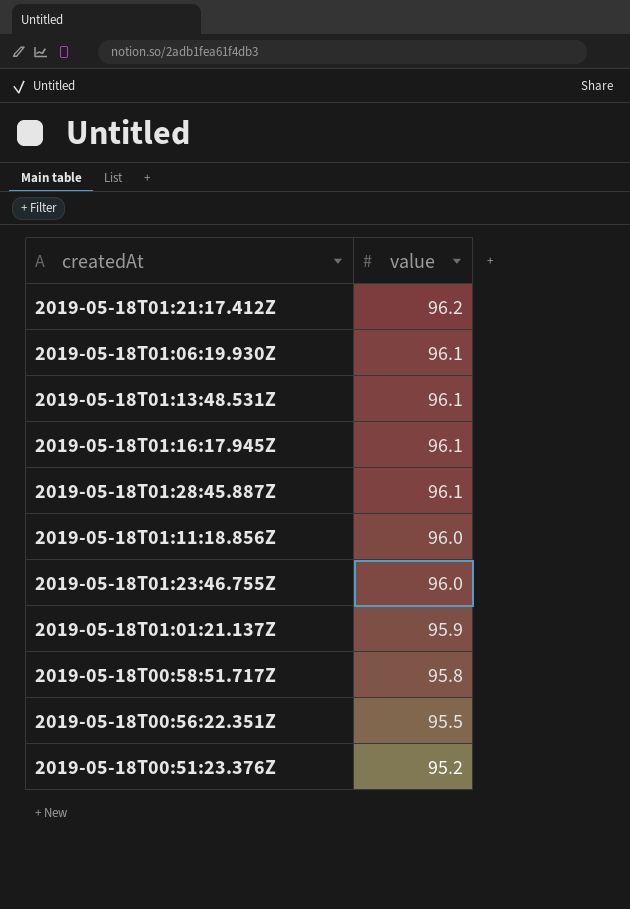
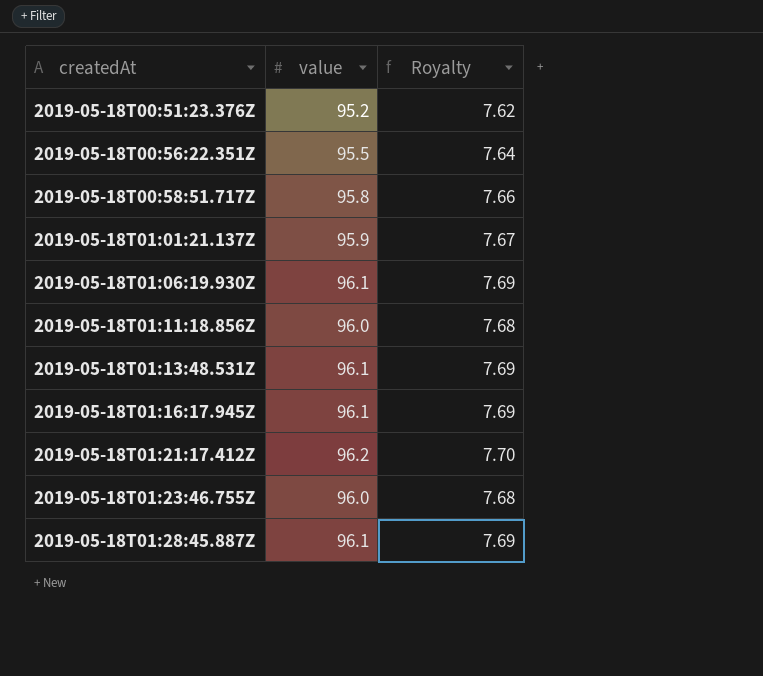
row order: value descending -> createdAt ascending
column Royalty | formula: none -> [value] * 0.08

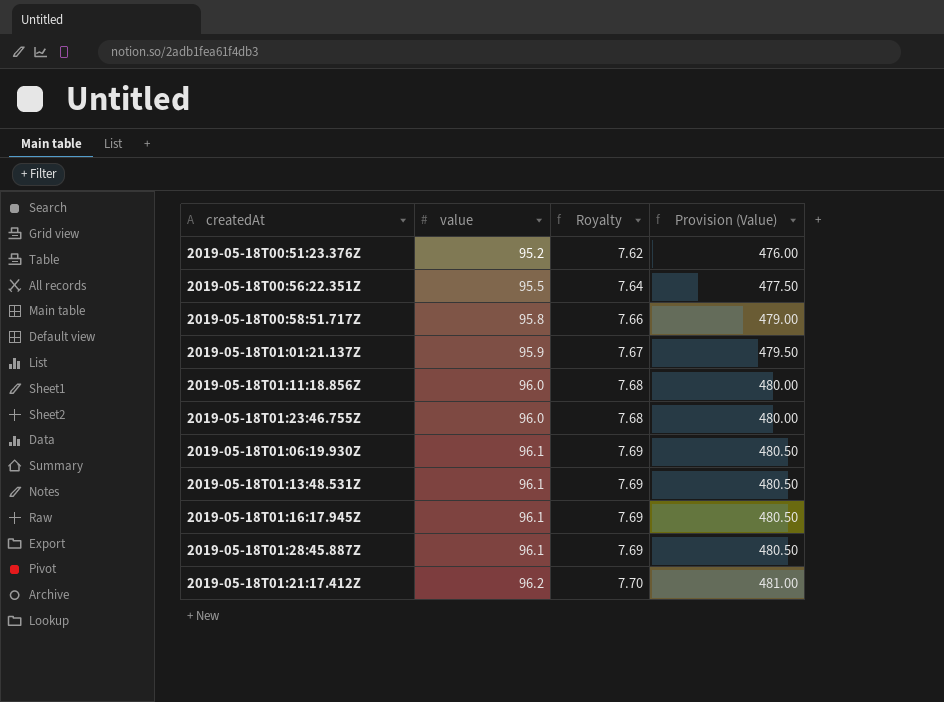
row order: createdAt ascending -> value ascending
column Provision (Value) | formula: none -> [value] * 5

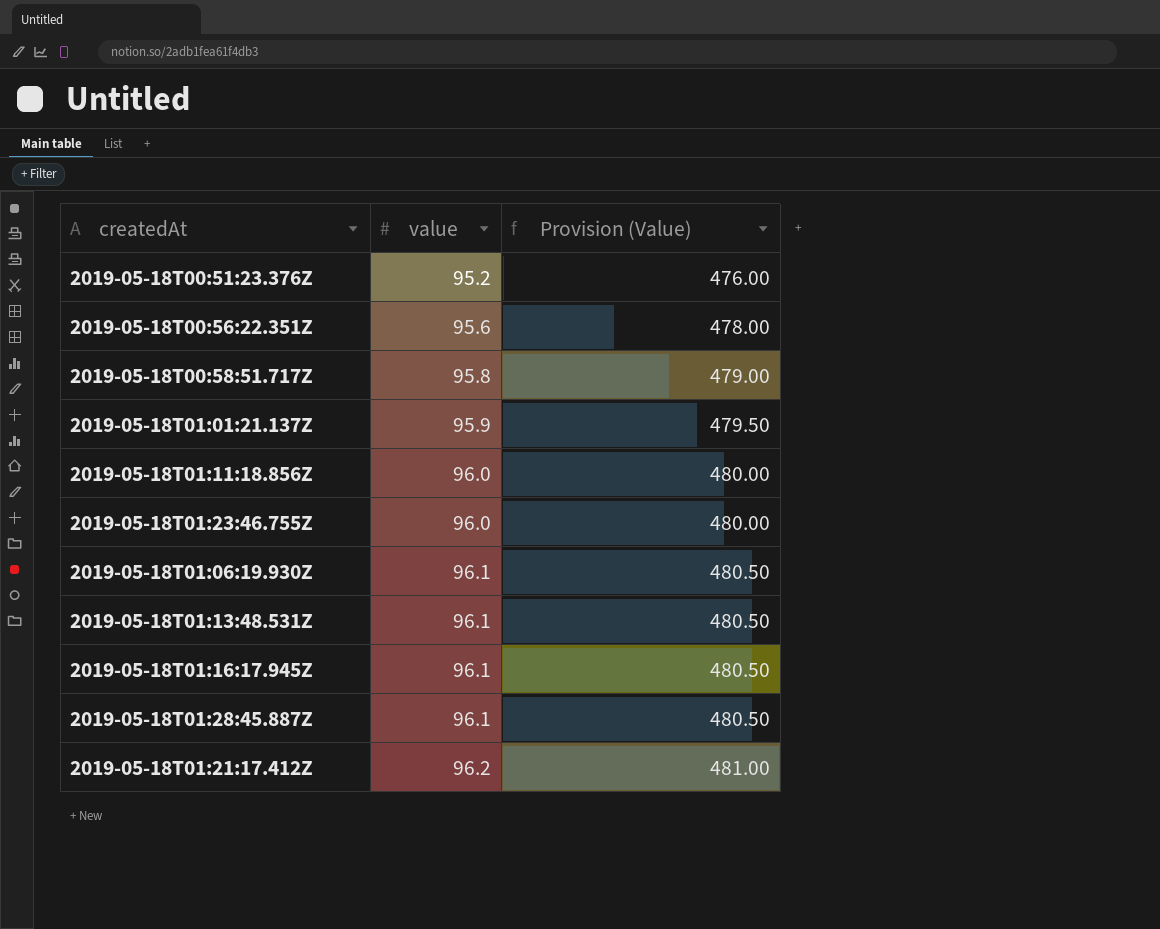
column Royalty | formula: [value] * 0.08 -> none
2019-05-18T00:56:22.351Z | value: 95.5 -> 95.6
2019-05-18T00:56:22.351Z | Provision (Value): 477.50 -> 478.00

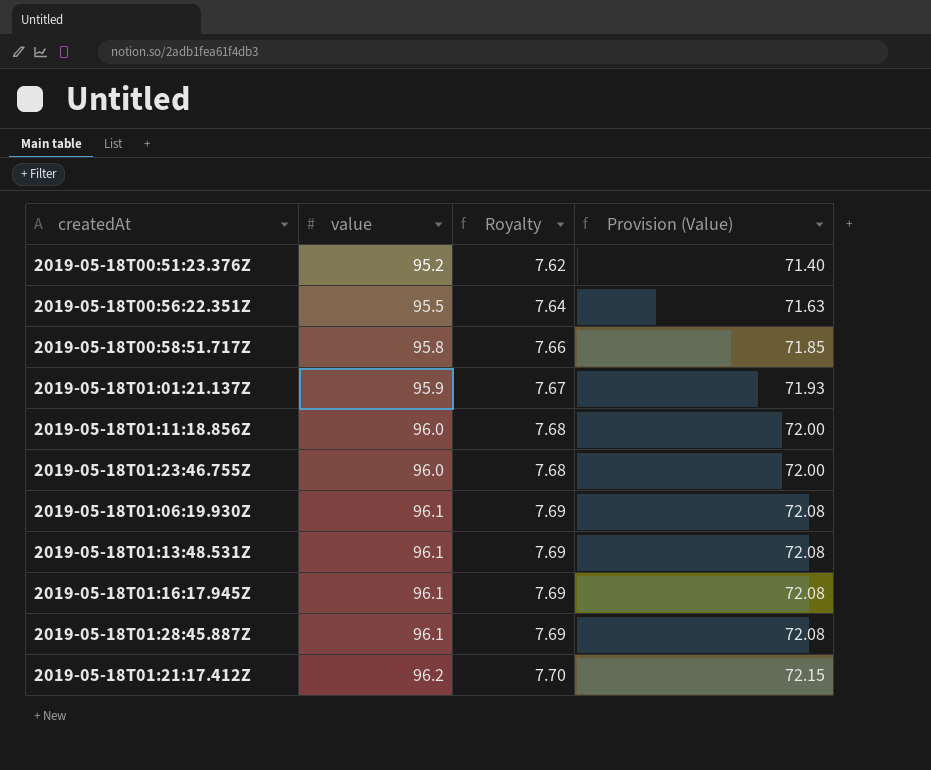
column Royalty | formula: none -> [value] * 0.08
column Provision (Value) | formula: [value] * 5 -> [value] * 0.75
2019-05-18T00:56:22.351Z | value: 95.6 -> 95.5

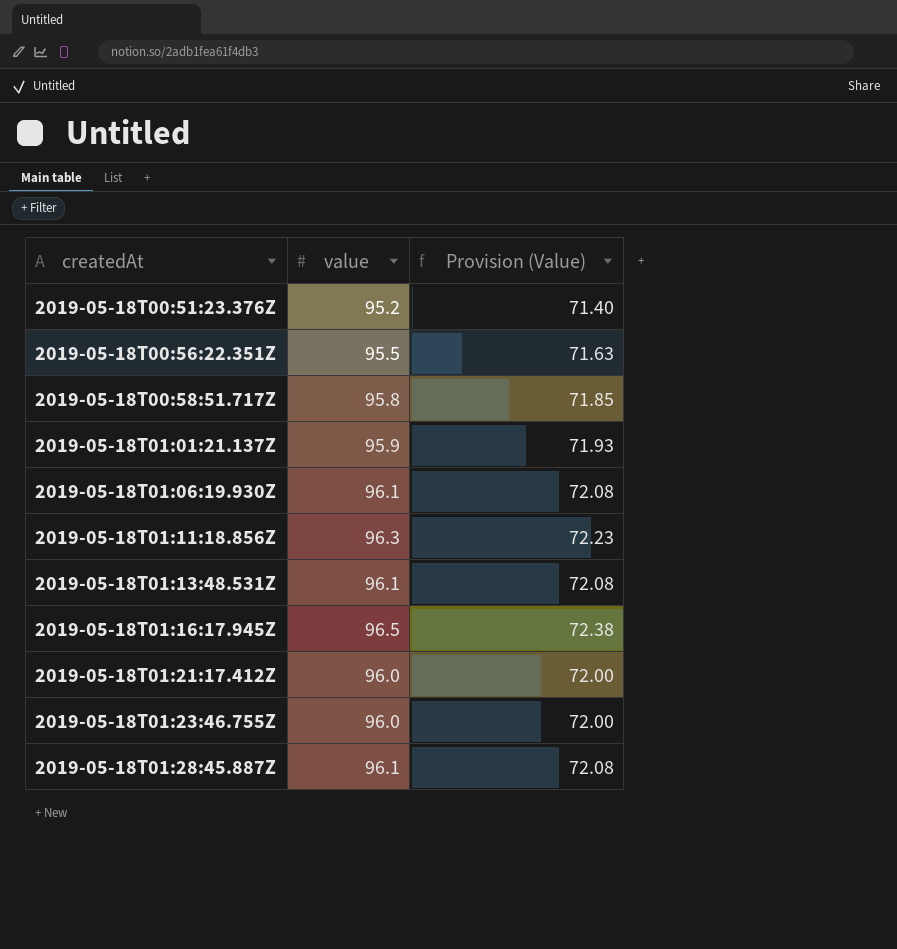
row order: value ascending -> createdAt ascending
column Royalty | formula: [value] * 0.08 -> none
2019-05-18T01:11:18.856Z | value: 96.0 -> 96.3
2019-05-18T01:11:18.856Z | Provision (Value): 72.00 -> 72.23
2019-05-18T01:16:17.945Z | value: 96.1 -> 96.5
2019-05-18T01:16:17.945Z | Provision (Value): 72.08 -> 72.38
2019-05-18T01:21:17.412Z | value: 96.2 -> 96.0
2019-05-18T01:21:17.412Z | Provision (Value): 72.15 -> 72.00

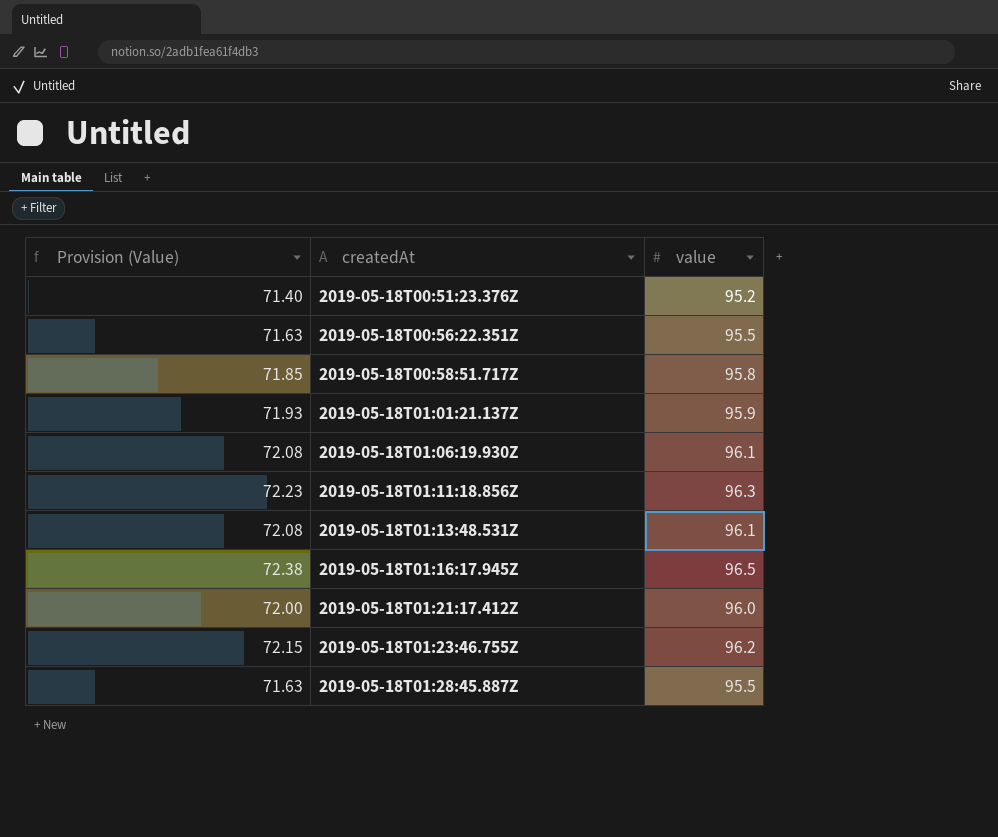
column Provision (Value) | position: 3 -> 1
2019-05-18T01:23:46.755Z | Provision (Value): 72.00 -> 72.15
2019-05-18T01:23:46.755Z | value: 96.0 -> 96.2
2019-05-18T01:28:45.887Z | Provision (Value): 72.08 -> 71.63
2019-05-18T01:28:45.887Z | value: 96.1 -> 95.5

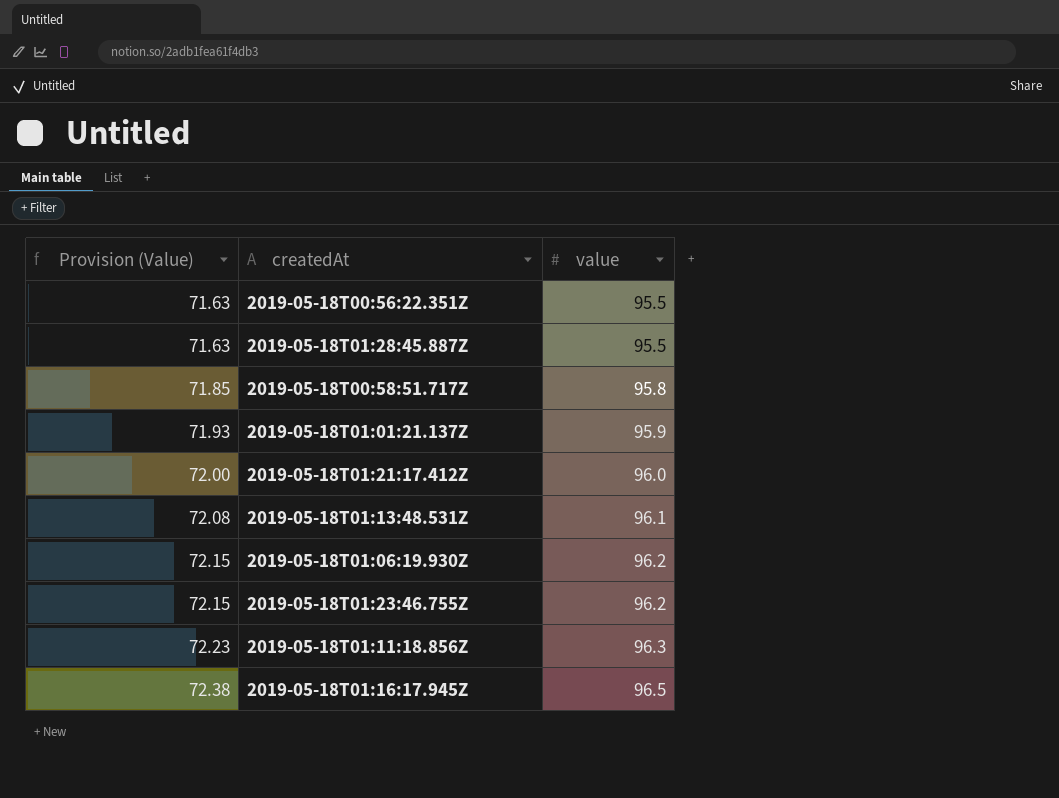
row order: createdAt ascending -> Provision (Value) ascending
row 2019-05-18T00:51:23.376Z: 71.40 | 95.2 -> none
2019-05-18T01:06:19.930Z | Provision (Value): 72.08 -> 72.15
2019-05-18T01:06:19.930Z | value: 96.1 -> 96.2

